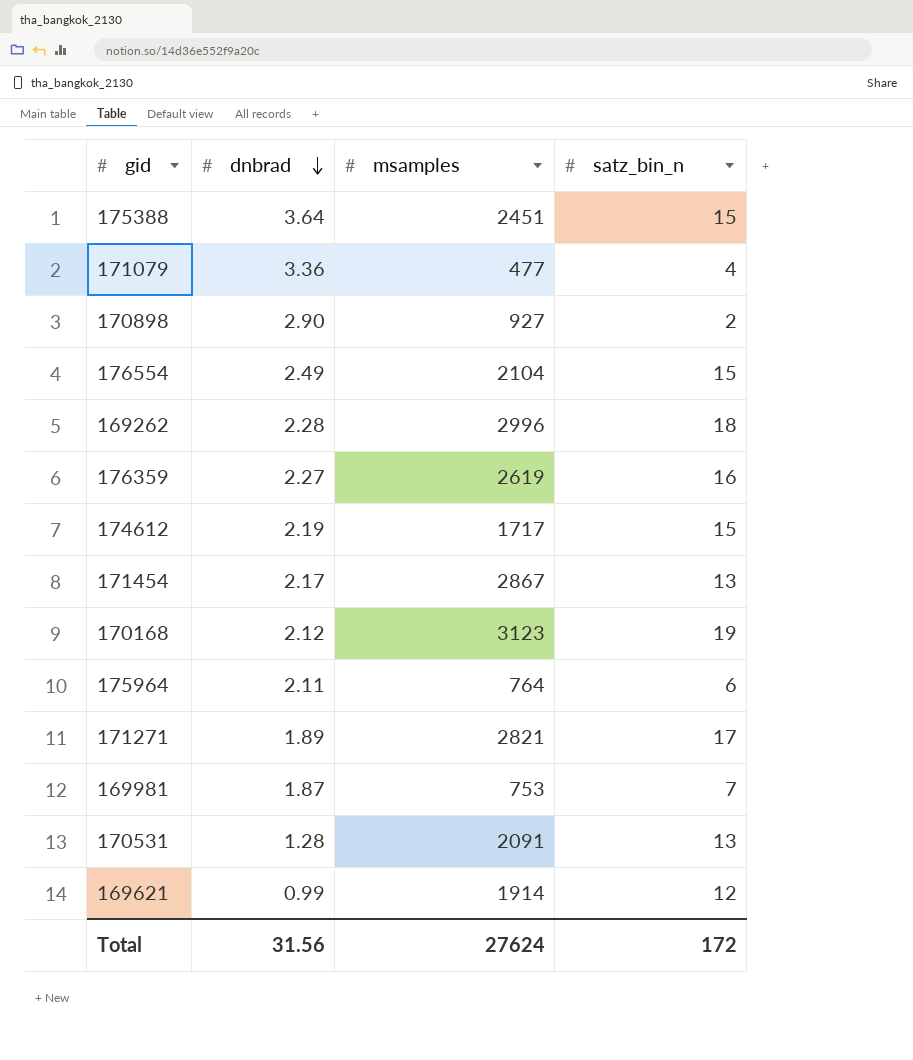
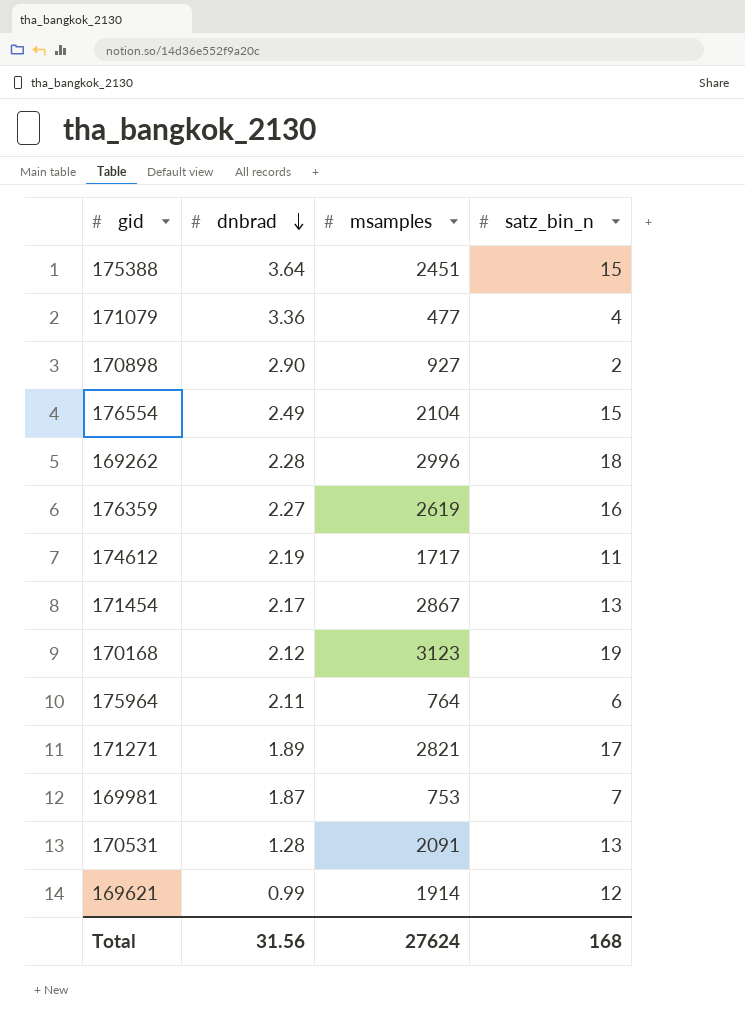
174612 | satz_bin_n: 15 -> 11
Total | satz_bin_n: 172 -> 168

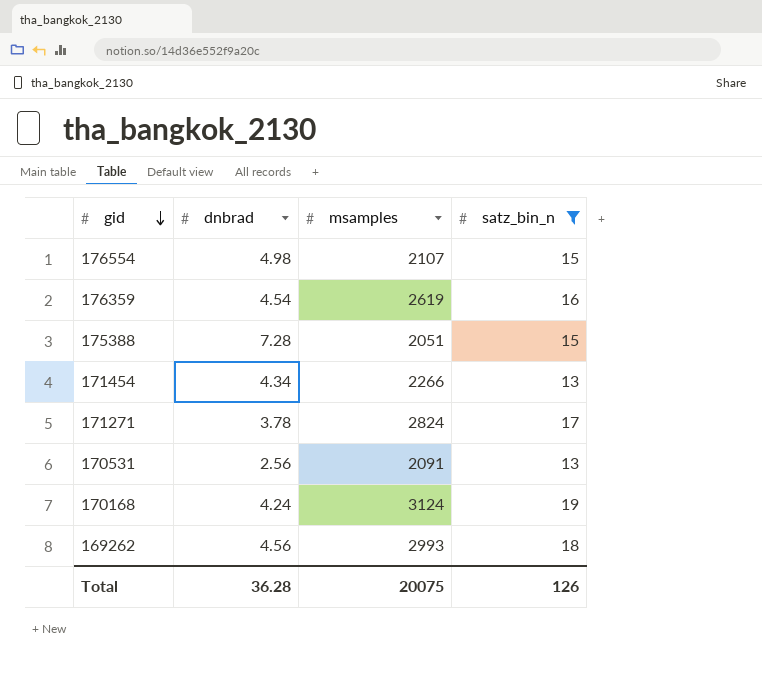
filter: none -> satz_bin_n >= 13
row order: dnbrad descending -> gid descending
176554 | dnbrad: 2.49 -> 4.98
176554 | msamples: 2104 -> 2107
176359 | dnbrad: 2.27 -> 4.54
175388 | dnbrad: 3.64 -> 7.28
175388 | msamples: 2451 -> 2051
171454 | dnbrad: 2.17 -> 4.34
171454 | msamples: 2867 -> 2266
171271 | dnbrad: 1.89 -> 3.78
171271 | msamples: 2821 -> 2824
170531 | dnbrad: 1.28 -> 2.56
170168 | dnbrad: 2.12 -> 4.24
170168 | msamples: 3123 -> 3124
169262 | dnbrad: 2.28 -> 4.56
169262 | msamples: 2996 -> 2993
Total | dnbrad: 31.56 -> 36.28
Total | msamples: 27624 -> 20075
Total | satz_bin_n: 168 -> 126

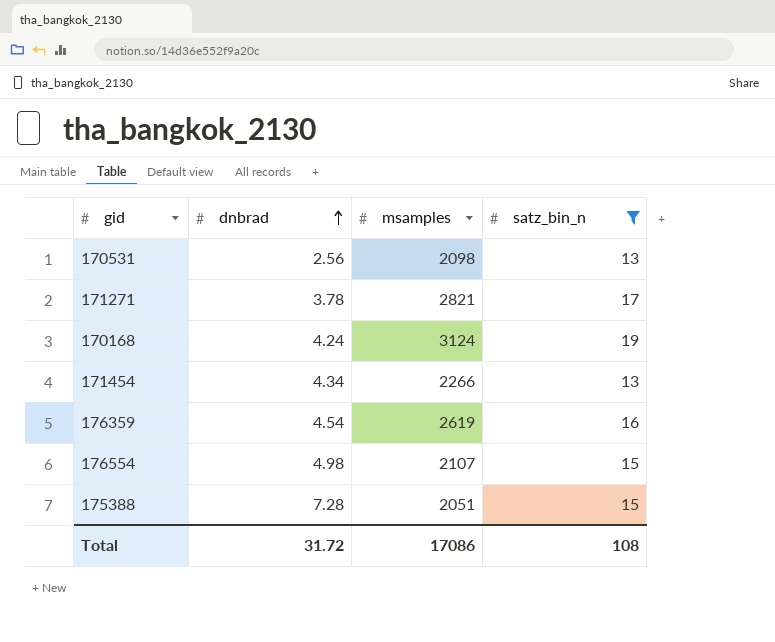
row order: gid descending -> dnbrad ascending
row 169262: 4.56 | 2993 | 18 -> none
170531 | msamples: 2091 -> 2098
171271 | msamples: 2824 -> 2821
Total | dnbrad: 36.28 -> 31.72
Total | msamples: 20075 -> 17086
Total | satz_bin_n: 126 -> 108

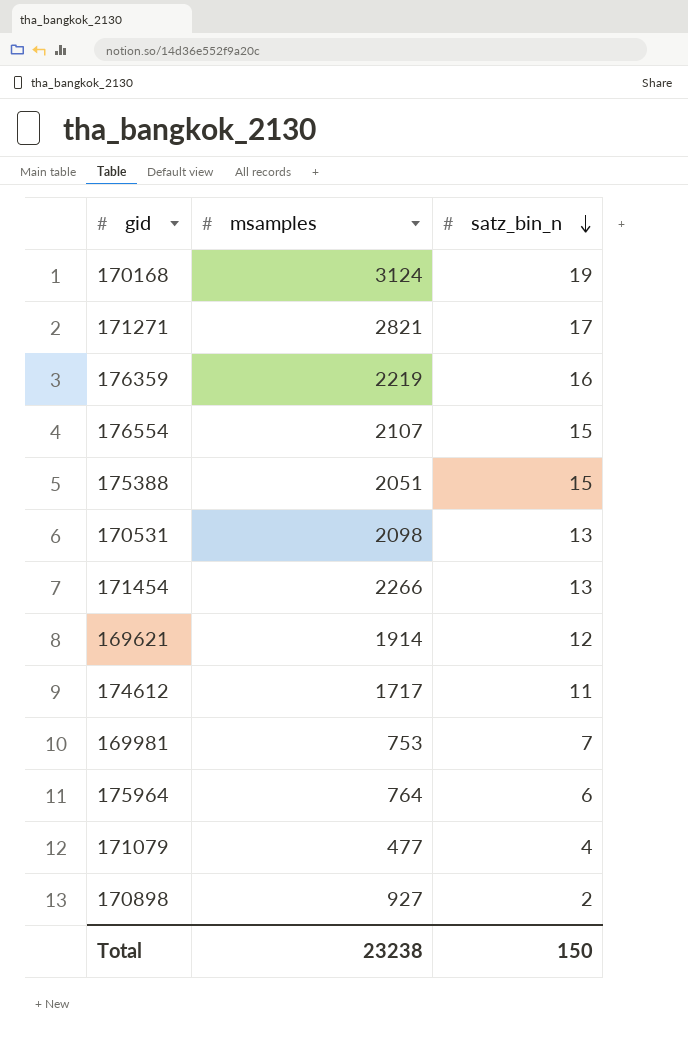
filter: satz_bin_n >= 13 -> none
row order: dnbrad ascending -> satz_bin_n descending
column dnbrad | position: 2 -> none
176359 | msamples: 2619 -> 2219
Total | msamples: 17086 -> 23238
Total | satz_bin_n: 108 -> 150

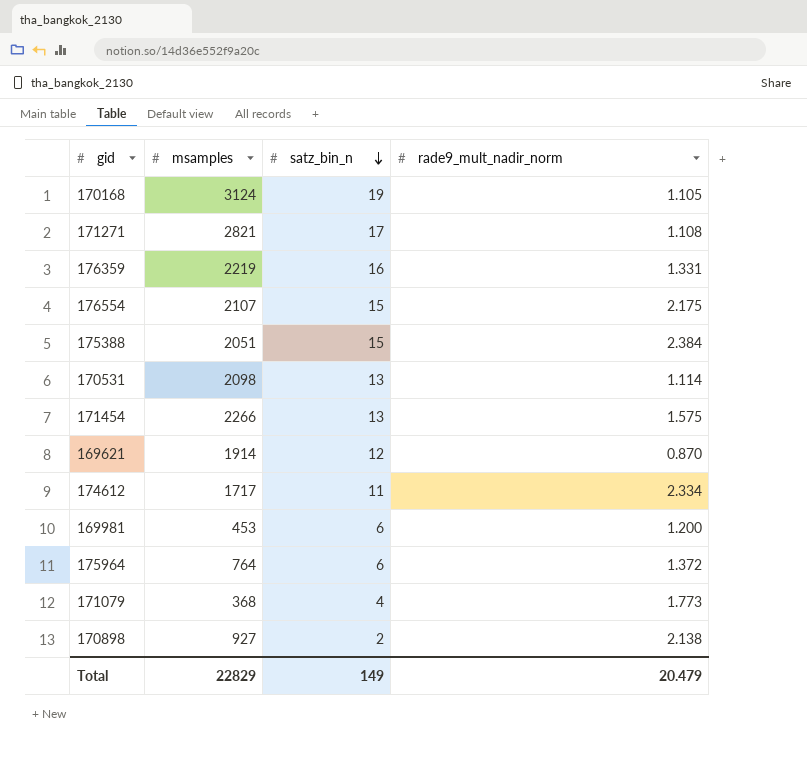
column rade9_mult_nadir_norm | position: none -> 4
169981 | msamples: 753 -> 453
169981 | satz_bin_n: 7 -> 6
171079 | msamples: 477 -> 368
Total | msamples: 23238 -> 22829
Total | satz_bin_n: 150 -> 149

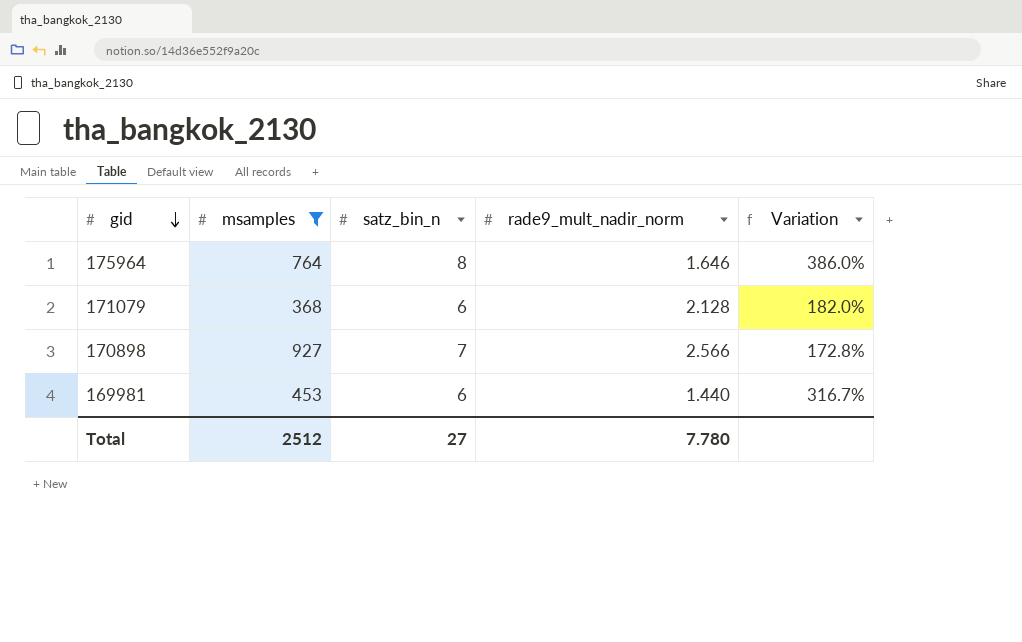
filter: none -> msamples <= 927
row order: satz_bin_n descending -> gid descending
column Variation | formula: none -> ([satz_bin_n] - [rade9_mult_nadir_norm]) / [rade9_mult_nadir_norm]
175964 | satz_bin_n: 6 -> 8
175964 | rade9_mult_nadir_norm: 1.372 -> 1.646
171079 | satz_bin_n: 4 -> 6
171079 | rade9_mult_nadir_norm: 1.773 -> 2.128
170898 | satz_bin_n: 2 -> 7
170898 | rade9_mult_nadir_norm: 2.138 -> 2.566
169981 | rade9_mult_nadir_norm: 1.200 -> 1.440
Total | msamples: 22829 -> 2512
Total | satz_bin_n: 149 -> 27
Total | rade9_mult_nadir_norm: 20.479 -> 7.780

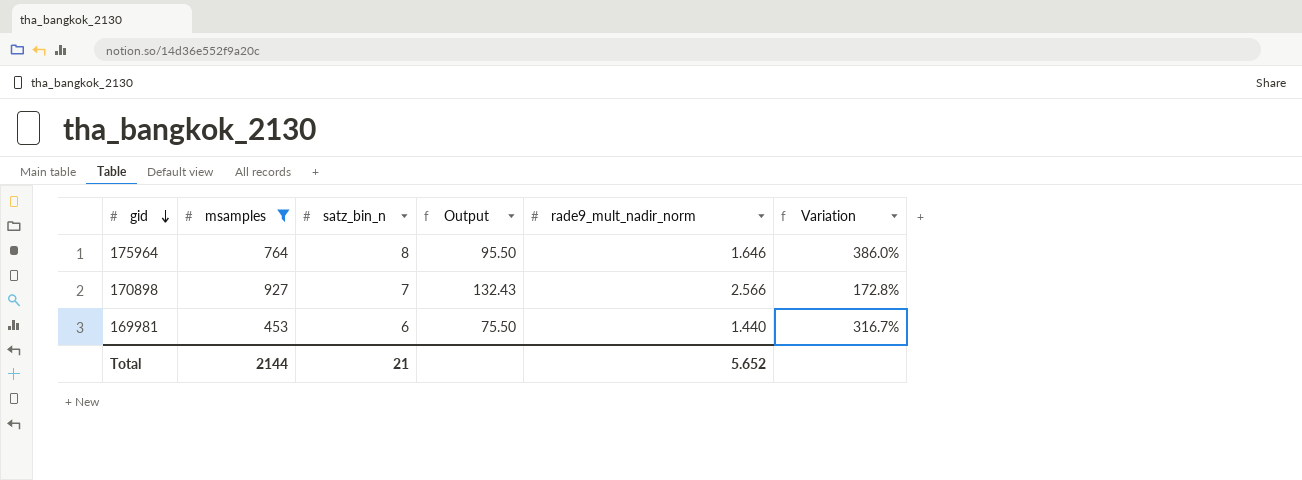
column Output | formula: none -> [msamples] / [satz_bin_n]
row 171079: 368 | 6 | 2.128 | 182.0% -> none
Total | msamples: 2512 -> 2144
Total | satz_bin_n: 27 -> 21
Total | rade9_mult_nadir_norm: 7.780 -> 5.652

